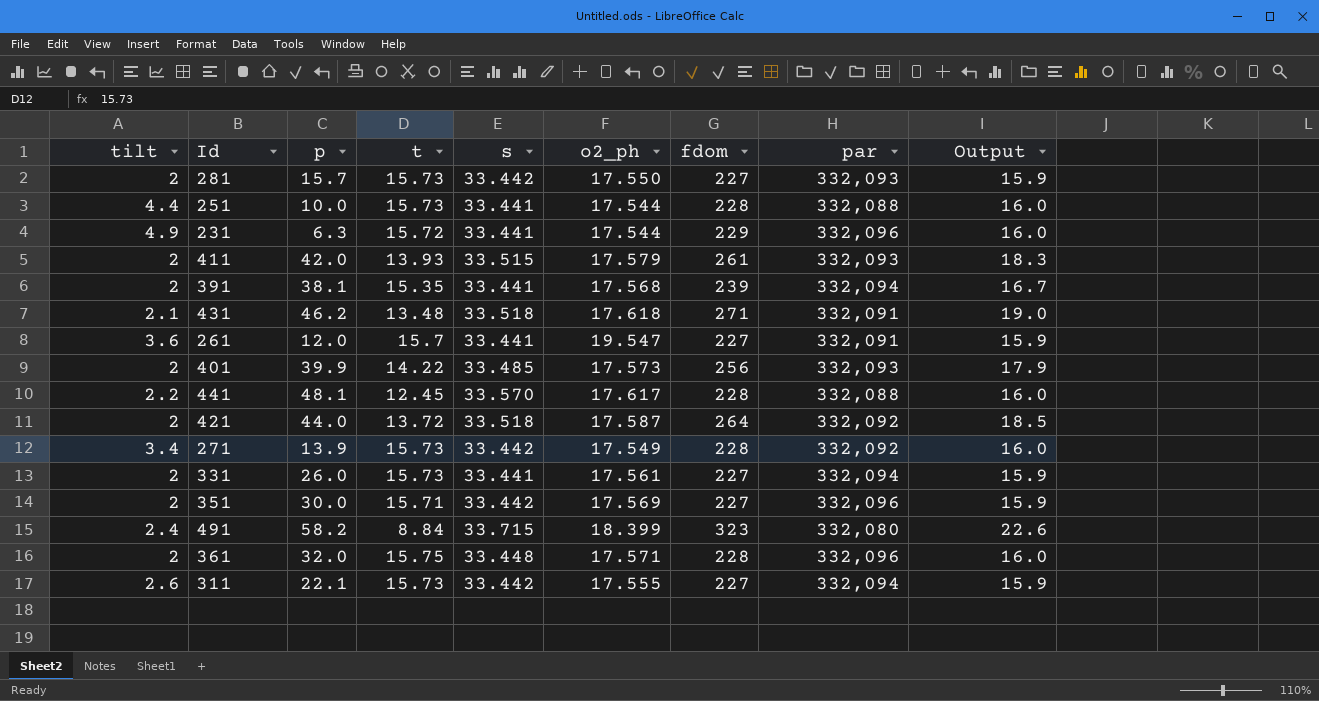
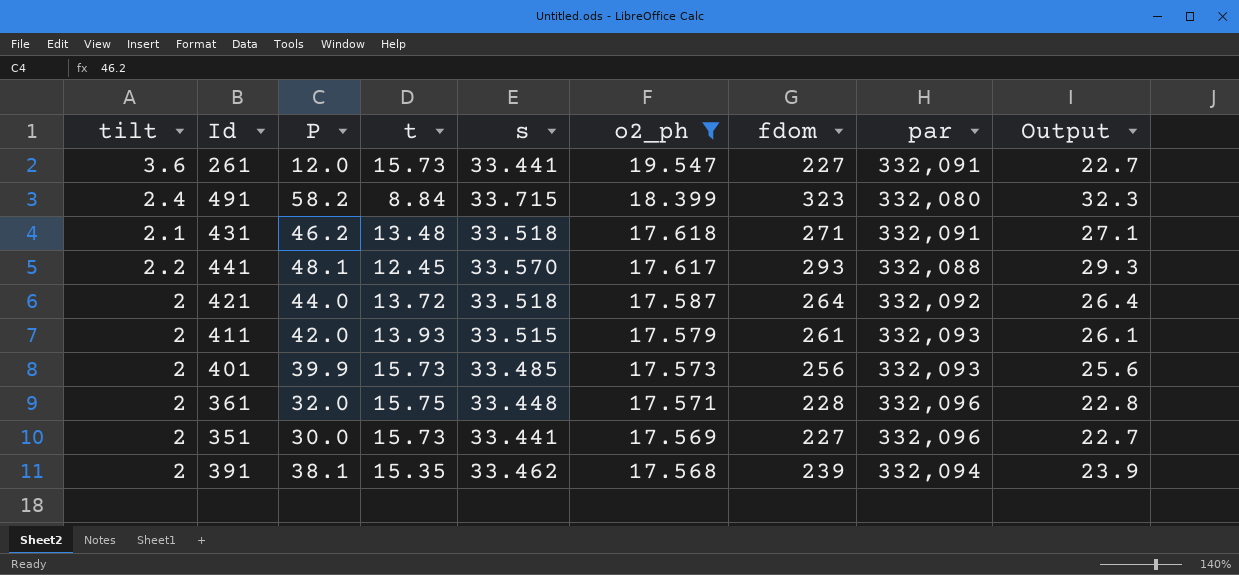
filter: none -> o2_ph >= 17.568
row order: none -> o2_ph descending
column name: p -> P
column Output | formula: [fdom] * 0.07 -> [fdom] * 0.1
261 | t: 15.7 -> 15.73
441 | fdom: 228 -> 293
401 | t: 14.22 -> 15.73
351 | t: 15.71 -> 15.73
351 | s: 33.442 -> 33.441
391 | s: 33.441 -> 33.462

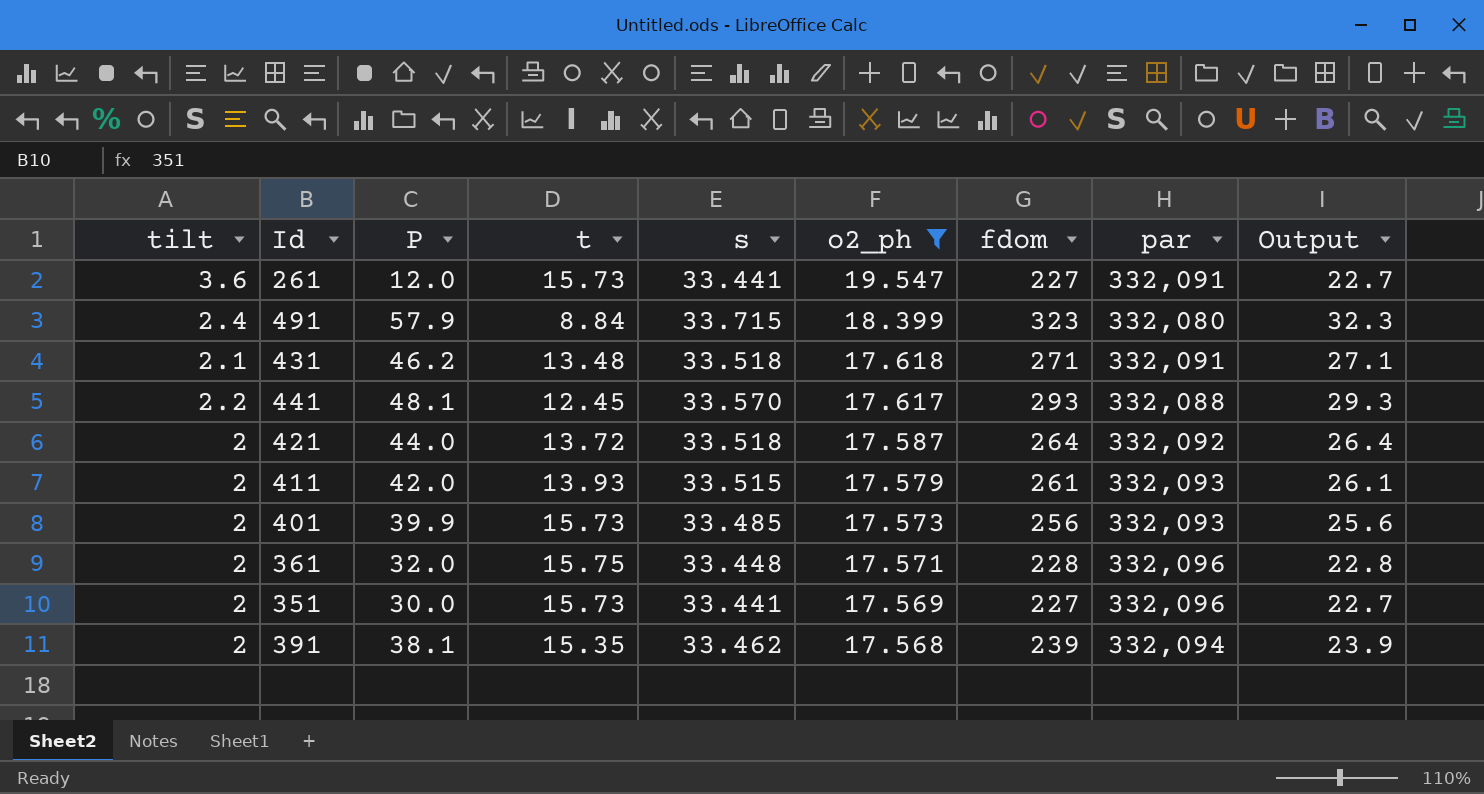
491 | P: 58.2 -> 57.9

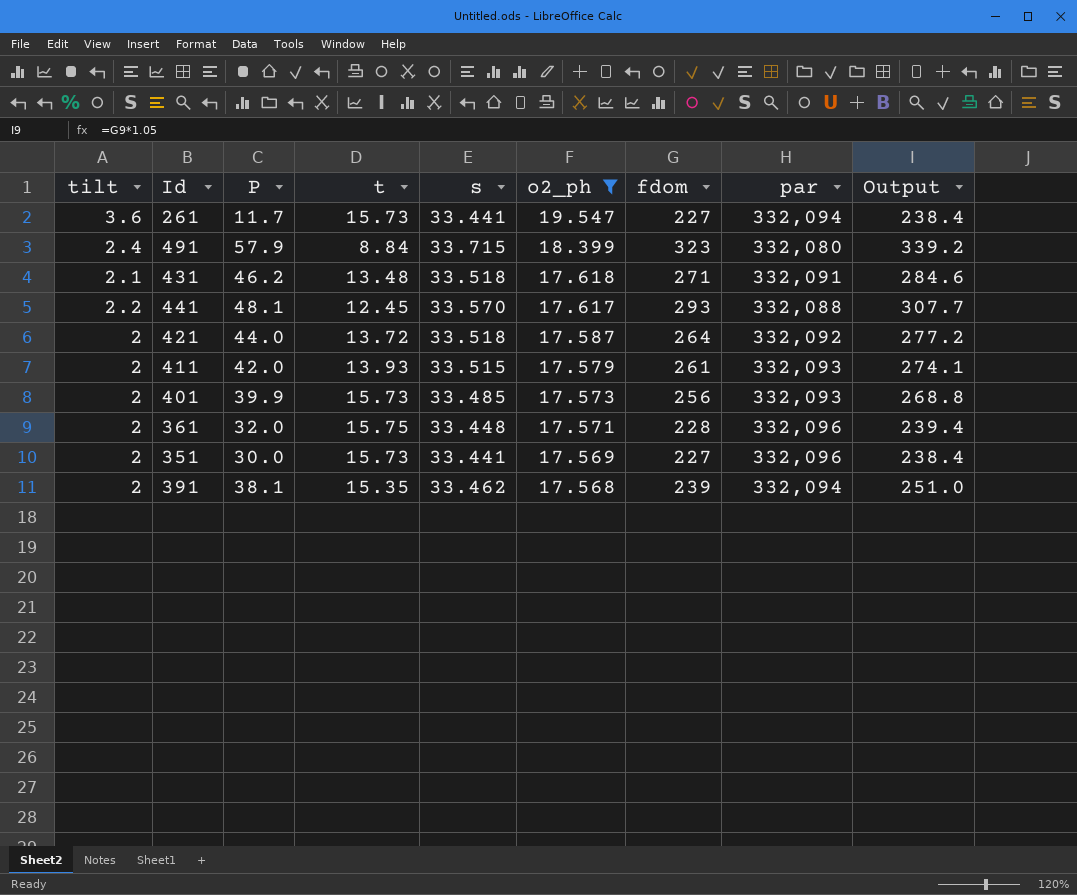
column Output | formula: [fdom] * 0.1 -> [fdom] * 1.05
261 | P: 12.0 -> 11.7
261 | par: 332,091 -> 332,094

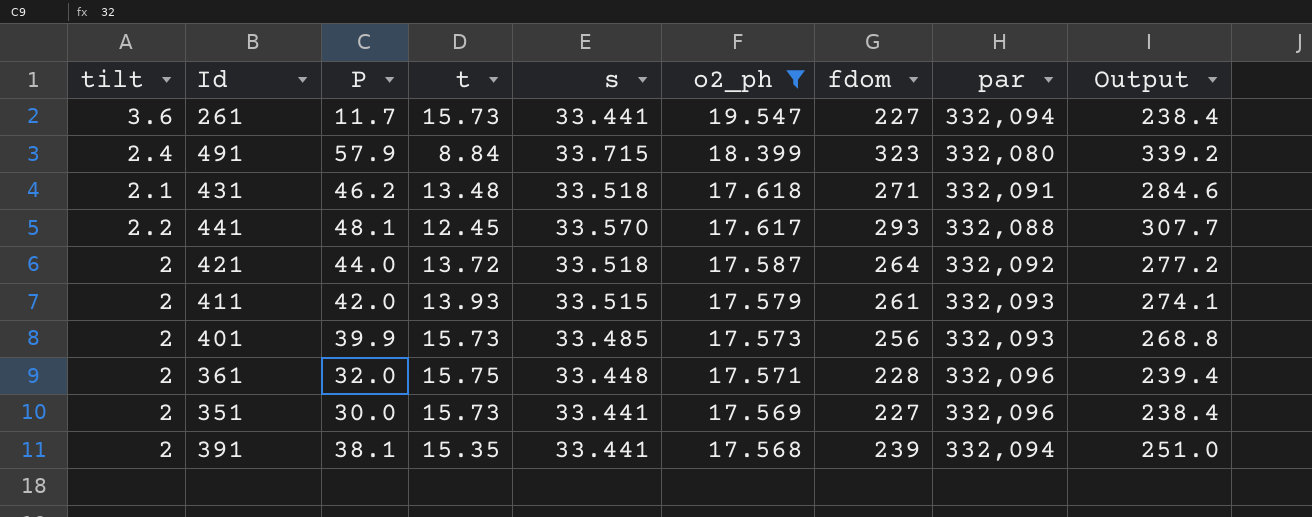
391 | s: 33.462 -> 33.441

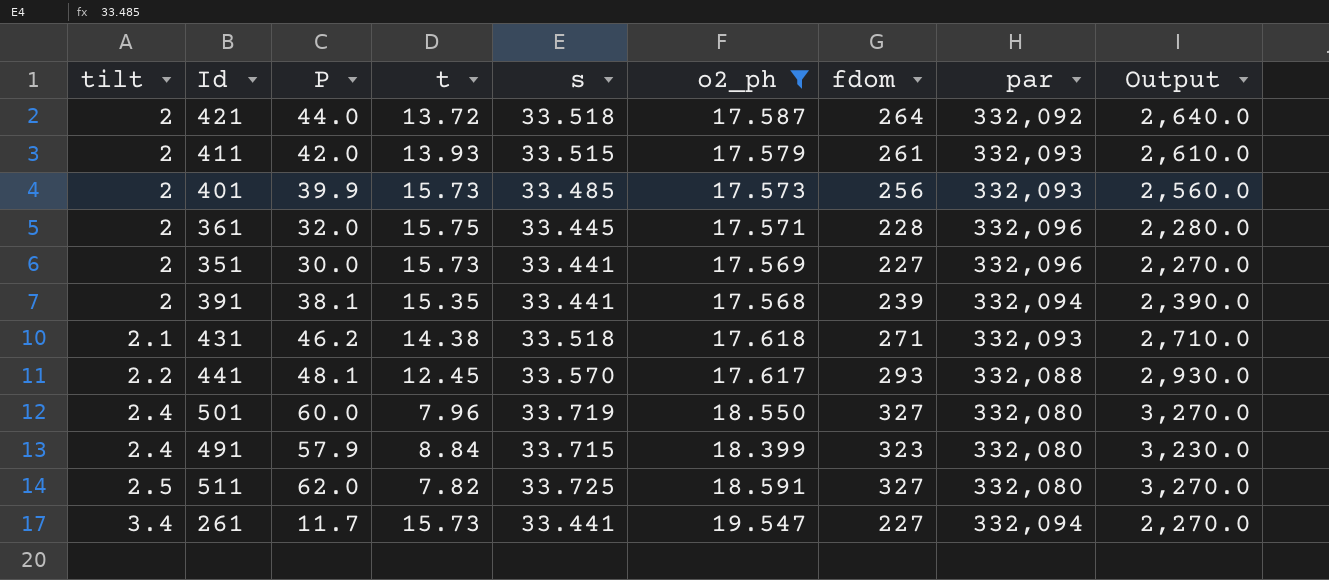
row order: o2_ph descending -> tilt ascending
column Output | formula: [fdom] * 1.05 -> [fdom] * 10
361 | s: 33.448 -> 33.445
431 | t: 13.48 -> 14.38
431 | par: 332,091 -> 332,093
row 501: none -> 2.4 | 60.0 | 7.96 | 33.719 | 18.550 | 327 | 332,080 | 3,270.0
row 511: none -> 2.5 | 62.0 | 7.82 | 33.725 | 18.591 | 327 | 332,080 | 3,270.0
261 | tilt: 3.6 -> 3.4

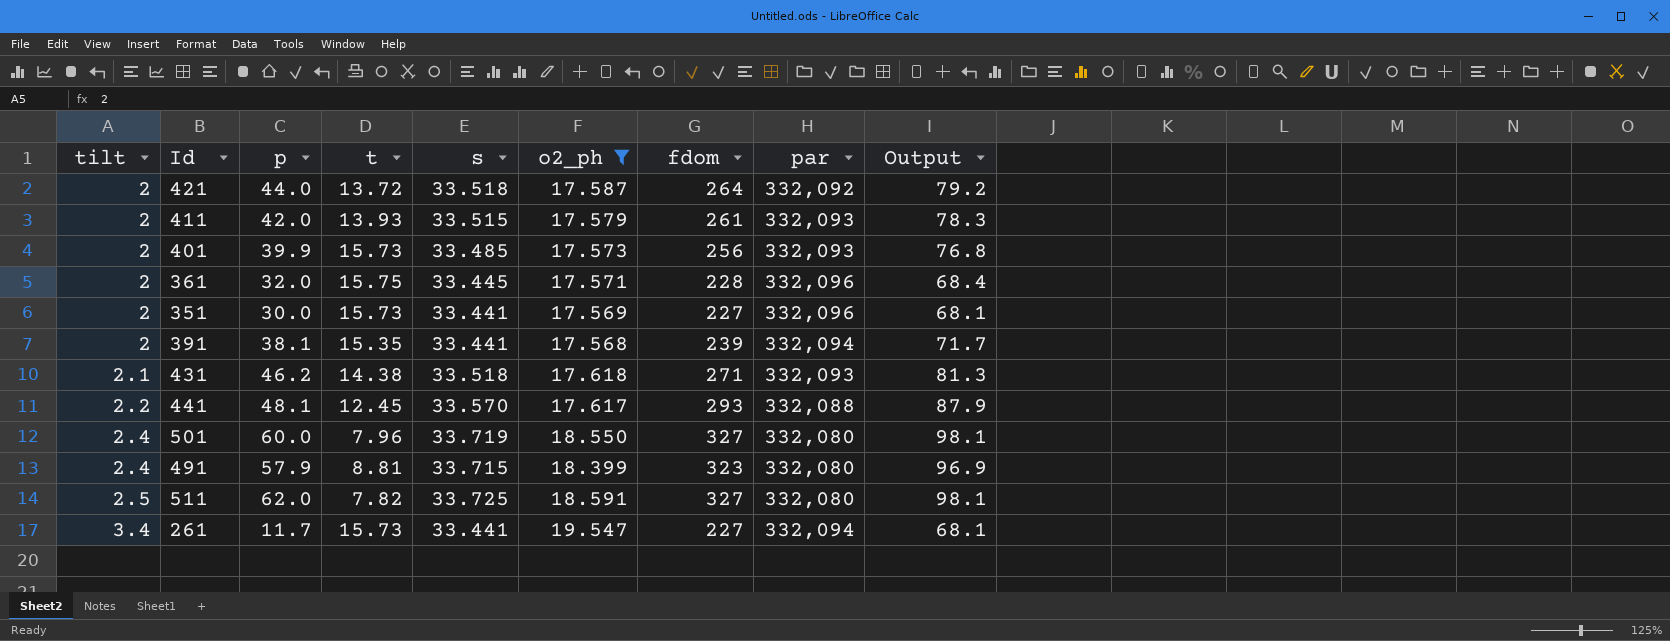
column name: P -> p
column Output | formula: [fdom] * 10 -> [fdom] * 0.3
491 | t: 8.84 -> 8.81

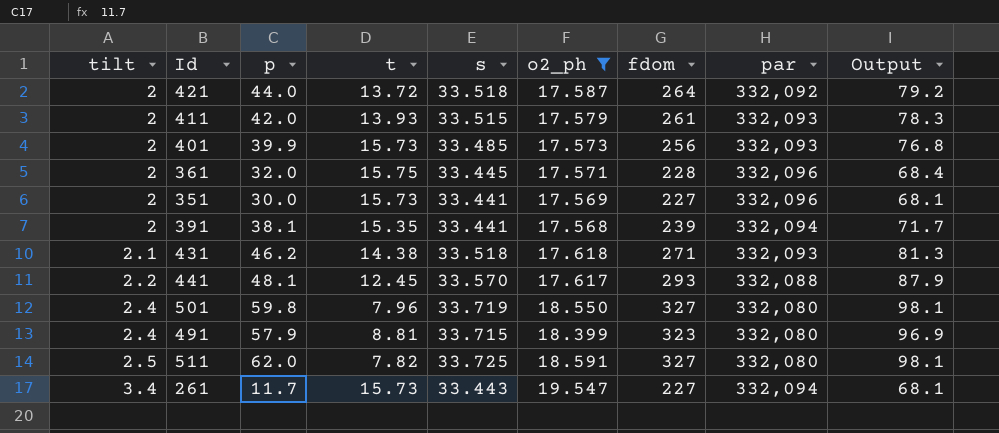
501 | p: 60.0 -> 59.8
261 | s: 33.441 -> 33.443

